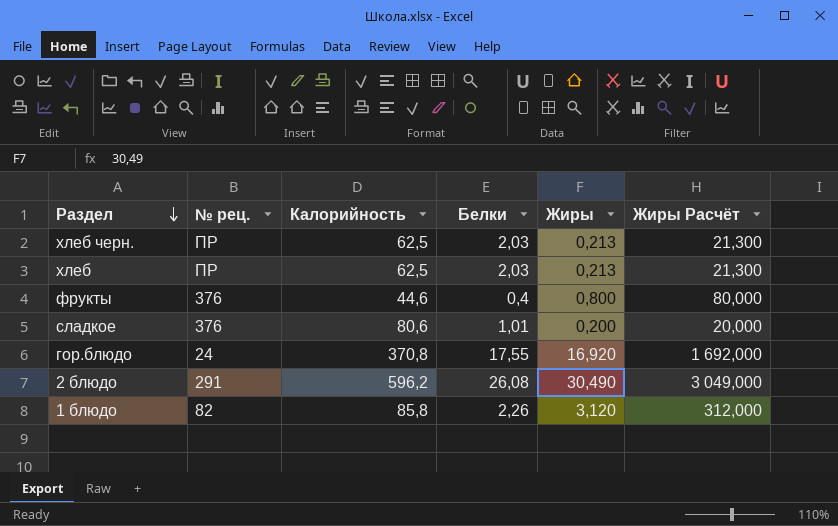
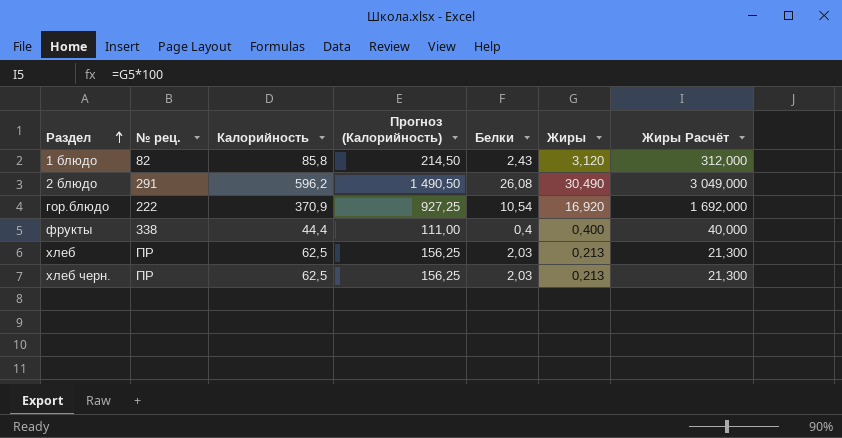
row order: Раздел descending -> Раздел ascending
column Прогноз (Калорийность) | formula: none -> [Калорийность] * 2,5
row сладкое: 376 | 80,6 | 1,01 | 0,200 | 20,000 -> none
1 блюдо | Белки: 2,26 -> 2,43
гор.блюдо | № рец.: 24 -> 222
гор.блюдо | Калорийность: 370,8 -> 370,9
гор.блюдо | Белки: 17,55 -> 10,54
фрукты | № рец.: 376 -> 338
фрукты | Калорийность: 44,6 -> 44,4
фрукты | Жиры: 0,800 -> 0,400
фрукты | Жиры Расчёт: 80,000 -> 40,000

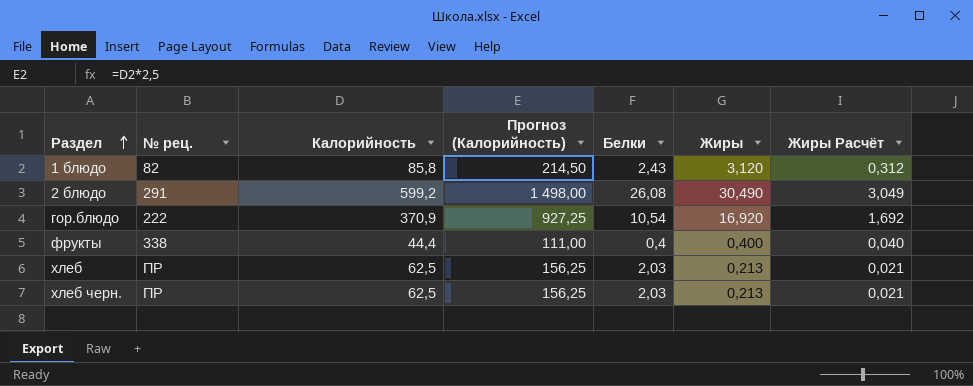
column Жиры Расчёт | formula: [Жиры] * 100 -> [Жиры] * 0,1
2 блюдо | Калорийность: 596,2 -> 599,2
2 блюдо | Прогноз (Калорийность): 1 490,50 -> 1 498,00

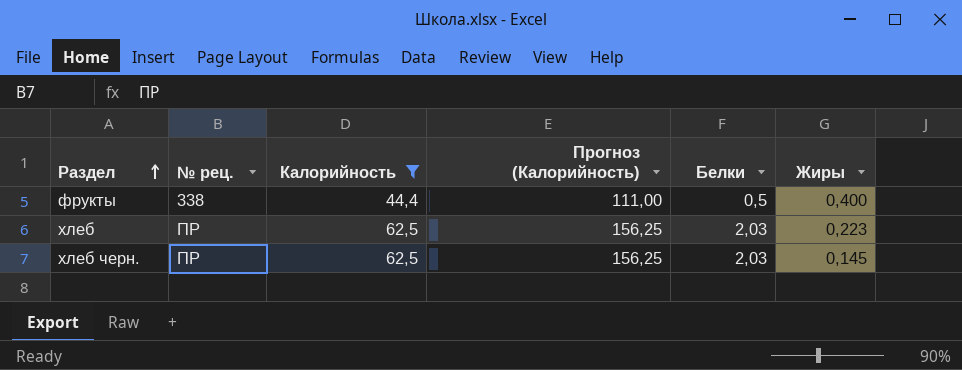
filter: none -> Калорийность <= 62,5
column Жиры Расчёт | formula: [Жиры] * 0,1 -> none
фрукты | Белки: 0,4 -> 0,5
хлеб | Жиры: 0,213 -> 0,223
хлеб черн. | Жиры: 0,213 -> 0,145

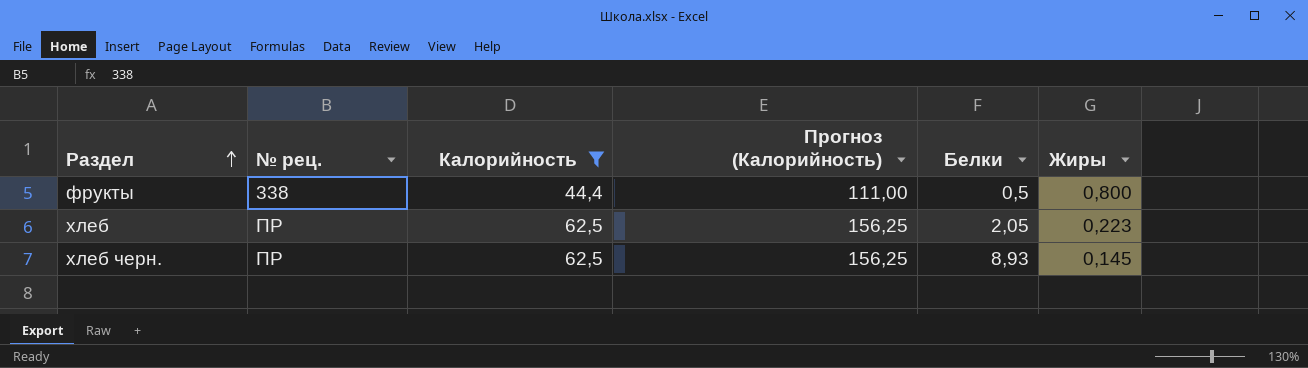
фрукты | Жиры: 0,400 -> 0,800
хлеб | Белки: 2,03 -> 2,05
хлеб черн. | Белки: 2,03 -> 8,93

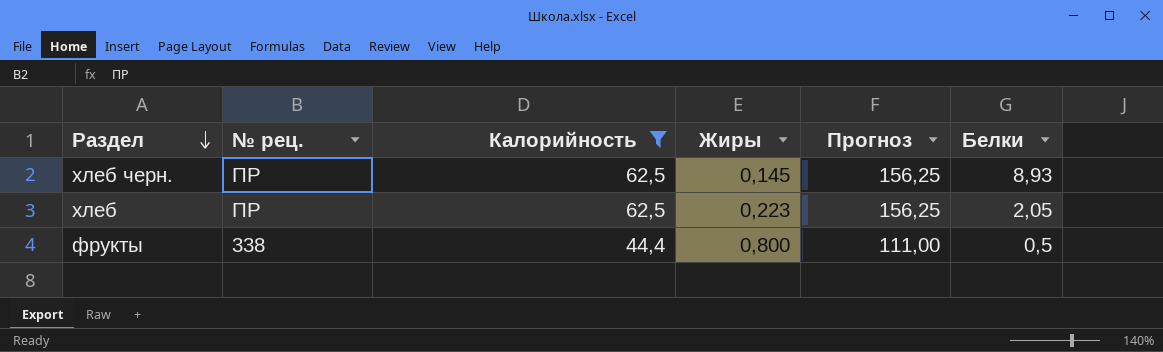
row order: Раздел ascending -> Раздел descending
column Жиры | position: 6 -> 4
column name: Прогноз (Калорийность) -> Прогноз

